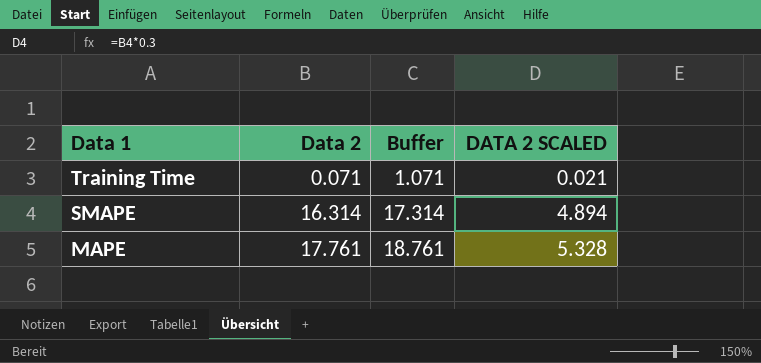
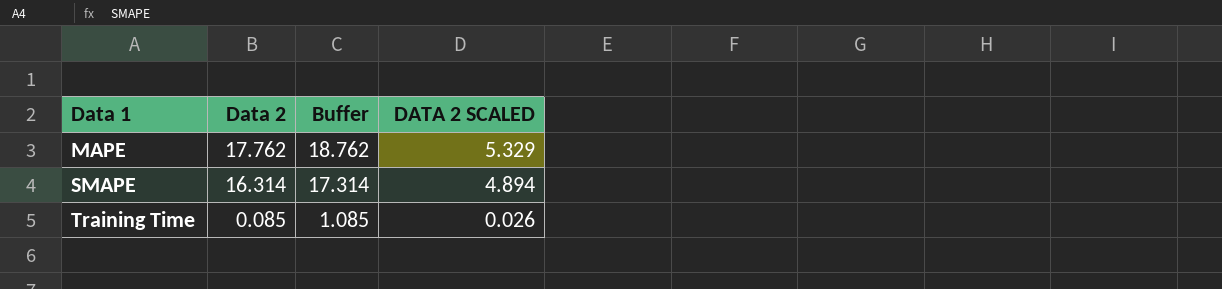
row order: Data 1 descending -> Data 1 ascending
MAPE | Data 2: 17.761 -> 17.762
MAPE | Buffer: 18.761 -> 18.762
MAPE | DATA 2 SCALED: 5.328 -> 5.329
Training Time | Data 2: 0.071 -> 0.085
Training Time | Buffer: 1.071 -> 1.085
Training Time | DATA 2 SCALED: 0.021 -> 0.026

